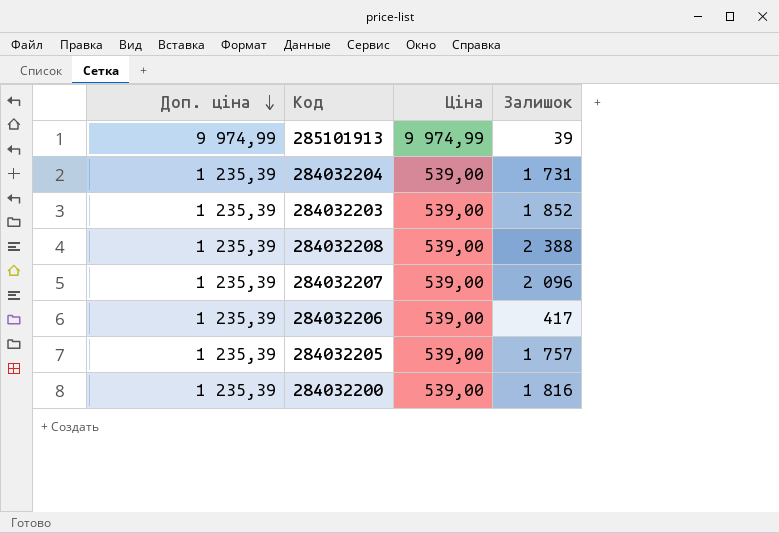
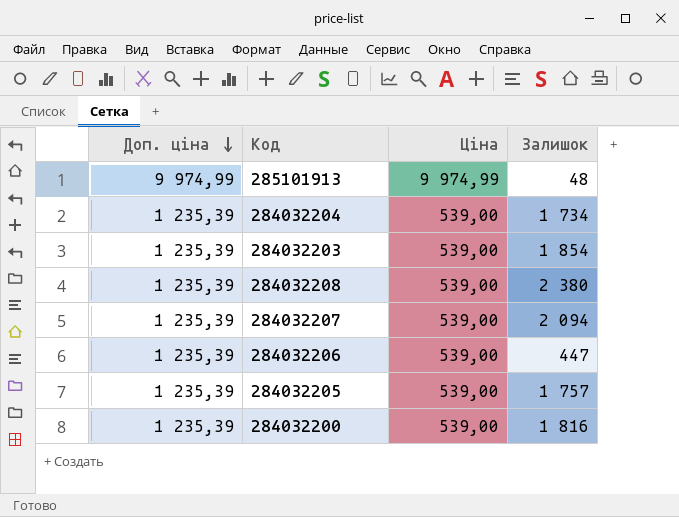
285101913 | Залишок: 39 -> 48
284032204 | Залишок: 1 731 -> 1 734
284032203 | Залишок: 1 852 -> 1 854
284032208 | Залишок: 2 388 -> 2 380
284032207 | Залишок: 2 096 -> 2 094
284032206 | Залишок: 417 -> 447

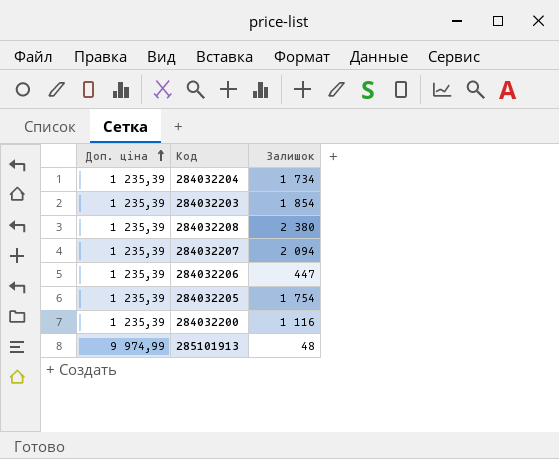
row order: Доп. ціна descending -> Доп. ціна ascending
column Ціна | position: 3 -> none
284032205 | Залишок: 1 757 -> 1 754
284032200 | Залишок: 1 816 -> 1 116

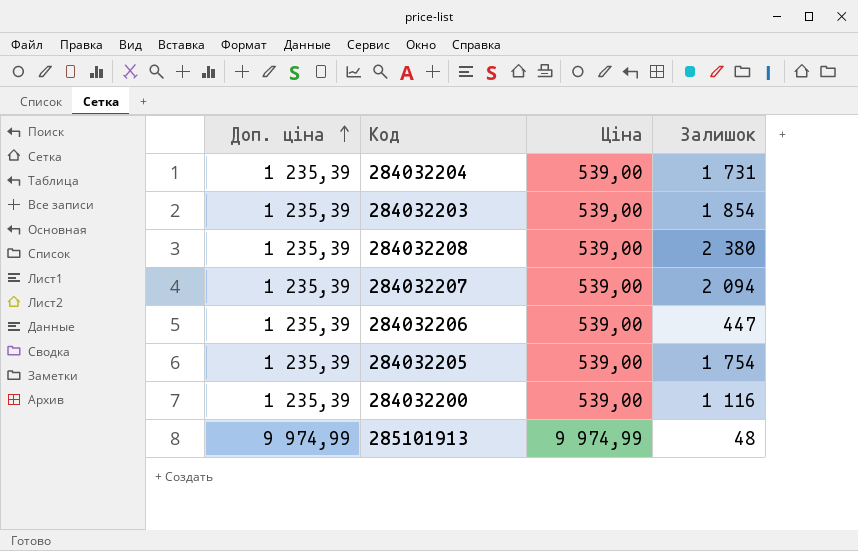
column Ціна | position: none -> 3
284032204 | Залишок: 1 734 -> 1 731

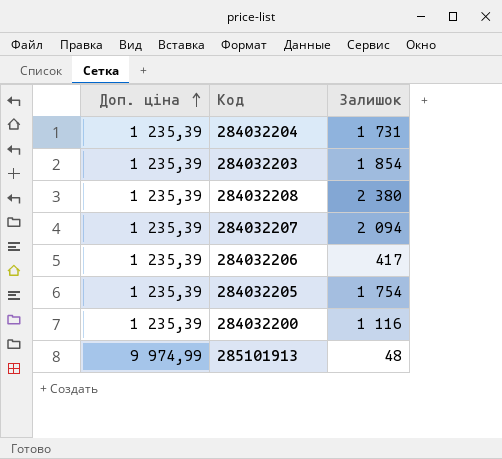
column Ціна | position: 3 -> none
284032206 | Залишок: 447 -> 417

